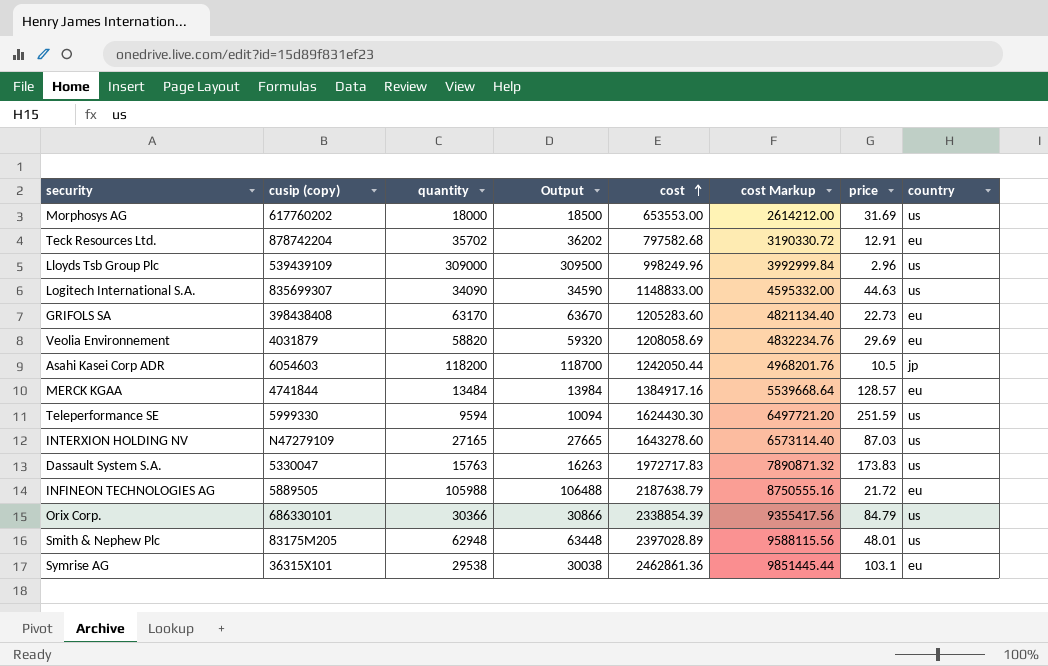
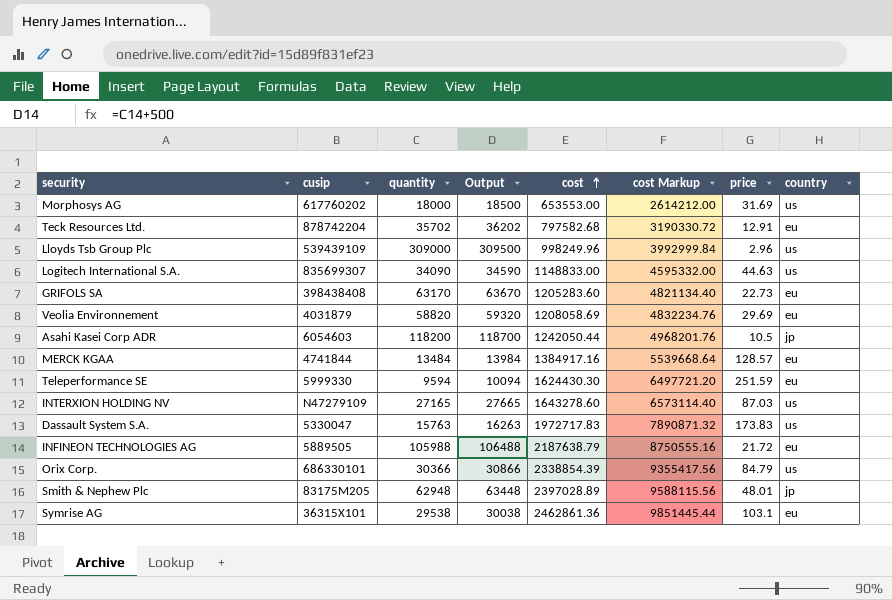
column name: cusip (copy) -> cusip
Teleperformance SE | country: us -> eu
Smith & Nephew Plc | country: us -> jp

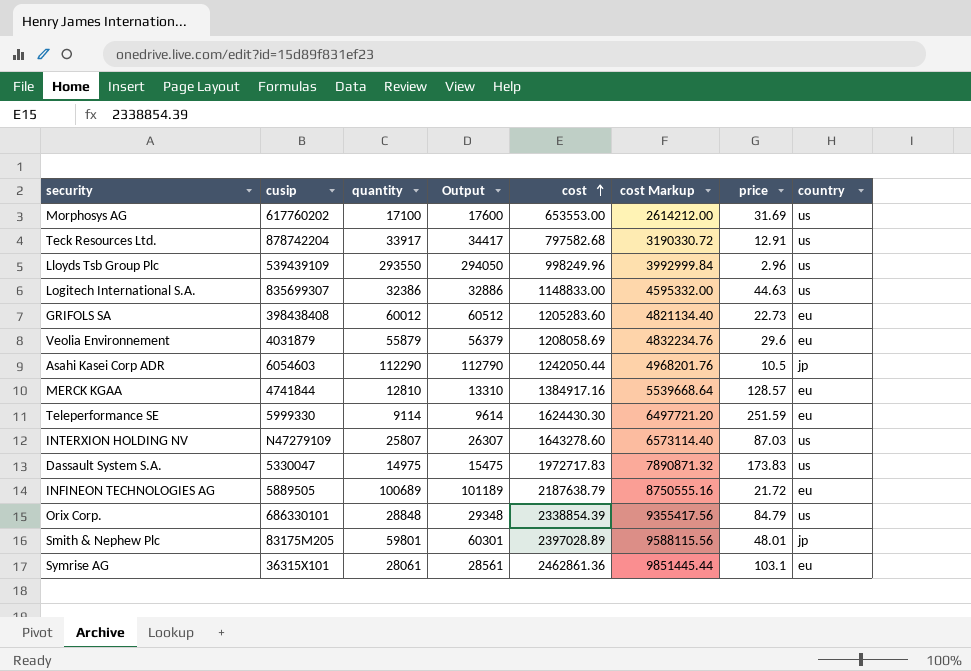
Morphosys AG | quantity: 18000 -> 17100
Morphosys AG | Output: 18500 -> 17600
Teck Resources Ltd. | quantity: 35702 -> 33917
Teck Resources Ltd. | Output: 36202 -> 34417
Teck Resources Ltd. | country: eu -> us
Lloyds Tsb Group Plc | quantity: 309000 -> 293550
Lloyds Tsb Group Plc | Output: 309500 -> 294050
Logitech International S.A. | quantity: 34090 -> 32386
Logitech International S.A. | Output: 34590 -> 32886
GRIFOLS SA | quantity: 63170 -> 60012
GRIFOLS SA | Output: 63670 -> 60512
Veolia Environnement | quantity: 58820 -> 55879
Veolia Environnement | Output: 59320 -> 56379
Veolia Environnement | price: 29.69 -> 29.6
Asahi Kasei Corp ADR | quantity: 118200 -> 112290
Asahi Kasei Corp ADR | Output: 118700 -> 112790
MERCK KGAA | quantity: 13484 -> 12810
MERCK KGAA | Output: 13984 -> 13310
Teleperformance SE | quantity: 9594 -> 9114
Teleperformance SE | Output: 10094 -> 9614
INTERXION HOLDING NV | quantity: 27165 -> 25807
INTERXION HOLDING NV | Output: 27665 -> 26307
Dassault System S.A. | quantity: 15763 -> 14975
Dassault System S.A. | Output: 16263 -> 15475
INFINEON TECHNOLOGIES AG | quantity: 105988 -> 100689
INFINEON TECHNOLOGIES AG | Output: 106488 -> 101189
Orix Corp. | quantity: 30366 -> 28848
Orix Corp. | Output: 30866 -> 29348
Smith & Nephew Plc | quantity: 62948 -> 59801
Smith & Nephew Plc | Output: 63448 -> 60301
Symrise AG | quantity: 29538 -> 28061
Symrise AG | Output: 30038 -> 28561

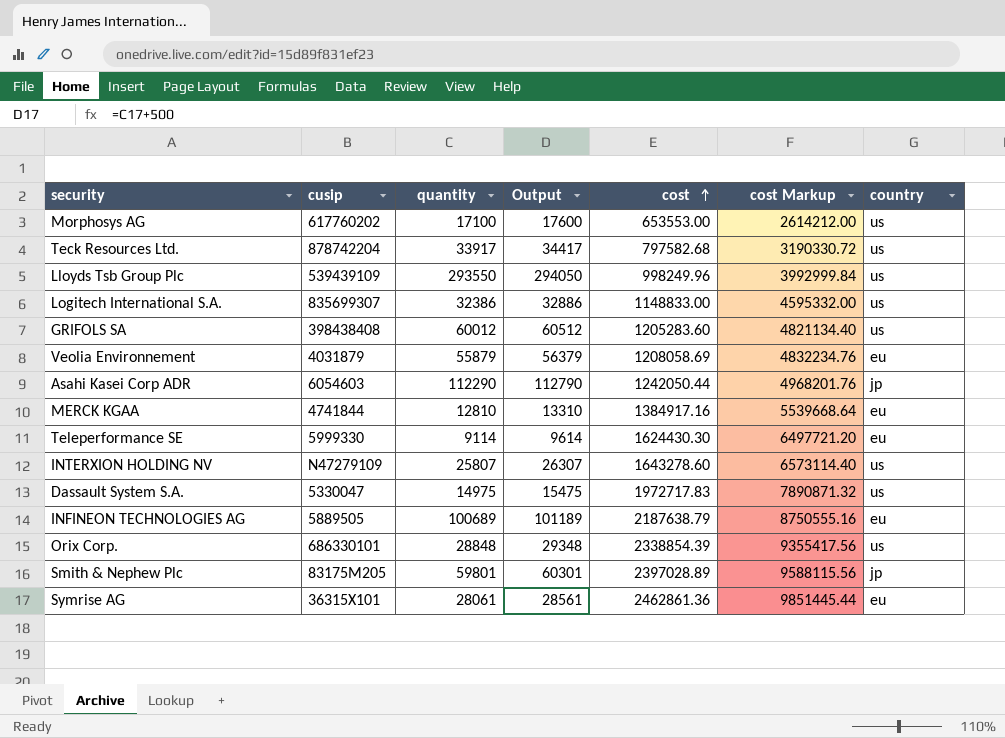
column price | position: 7 -> none
GRIFOLS SA | country: eu -> us

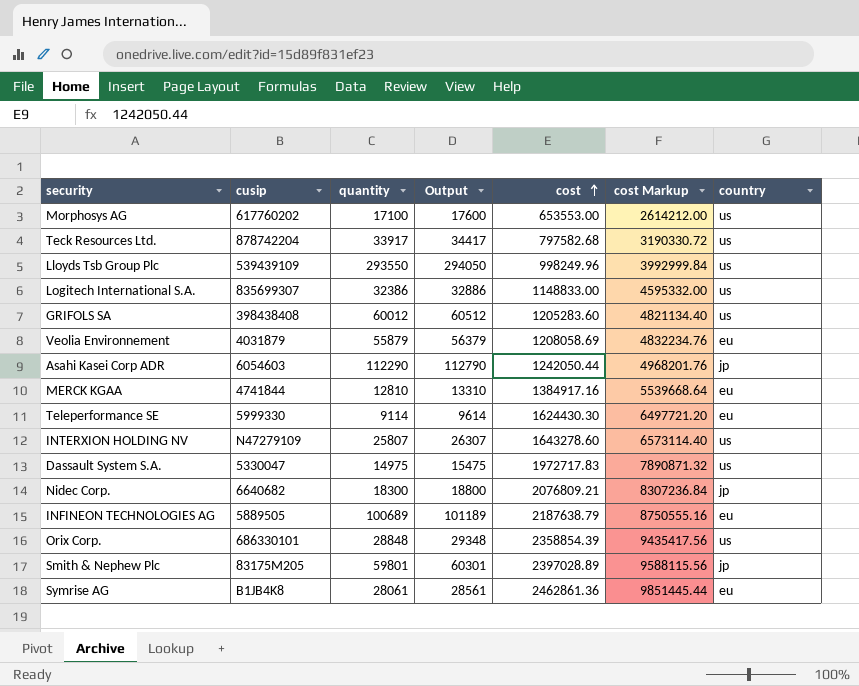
row Nidec Corp.: none -> 6640682 | 18300 | 18800 | 2076809.21 | 8307236.84 | jp
Orix Corp. | cost: 2338854.39 -> 2358854.39
Orix Corp. | cost Markup: 9355417.56 -> 9435417.56
Symrise AG | cusip: 36315X101 -> B1JB4K8

